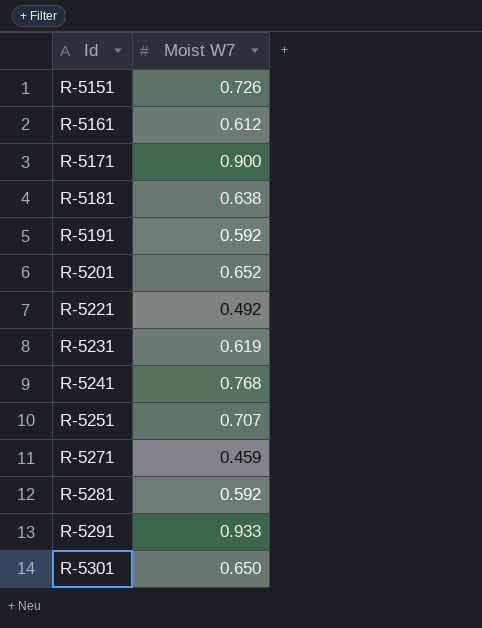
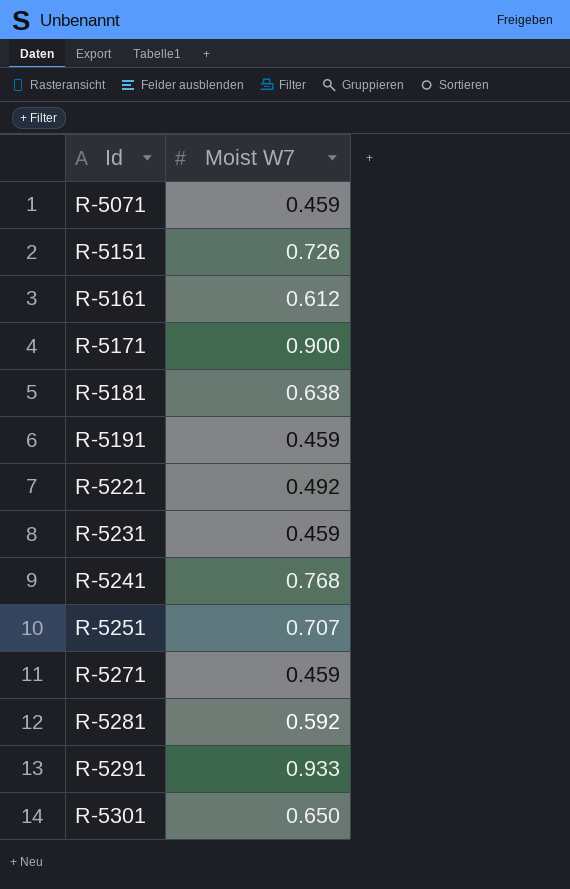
row R-5201: 0.652 -> none
row R-5071: none -> 0.459
R-5191 | Moist W7: 0.592 -> 0.459
R-5231 | Moist W7: 0.619 -> 0.459

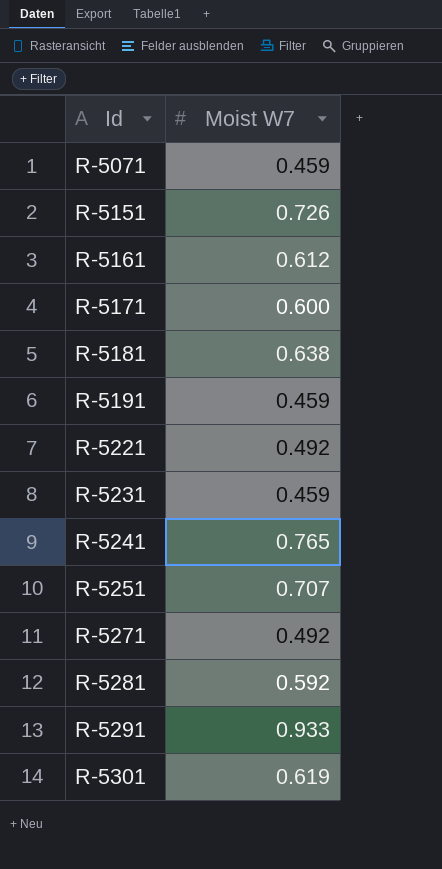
R-5171 | Moist W7: 0.900 -> 0.600
R-5241 | Moist W7: 0.768 -> 0.765
R-5271 | Moist W7: 0.459 -> 0.492
R-5301 | Moist W7: 0.650 -> 0.619

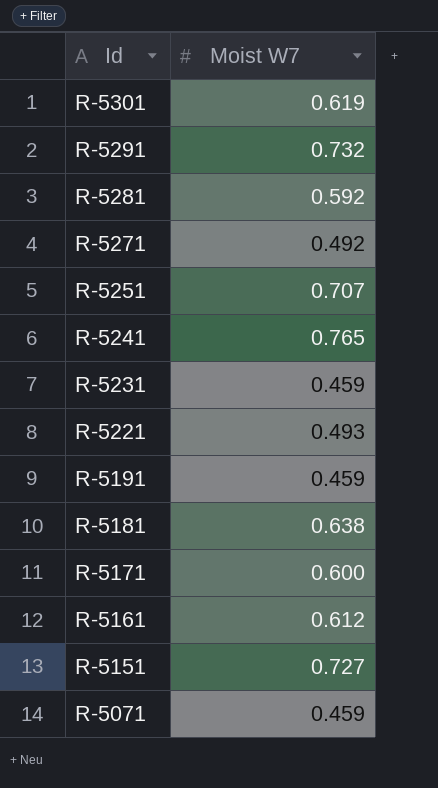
row order: Id ascending -> Id descending
R-5291 | Moist W7: 0.933 -> 0.732
R-5221 | Moist W7: 0.492 -> 0.493
R-5151 | Moist W7: 0.726 -> 0.727

